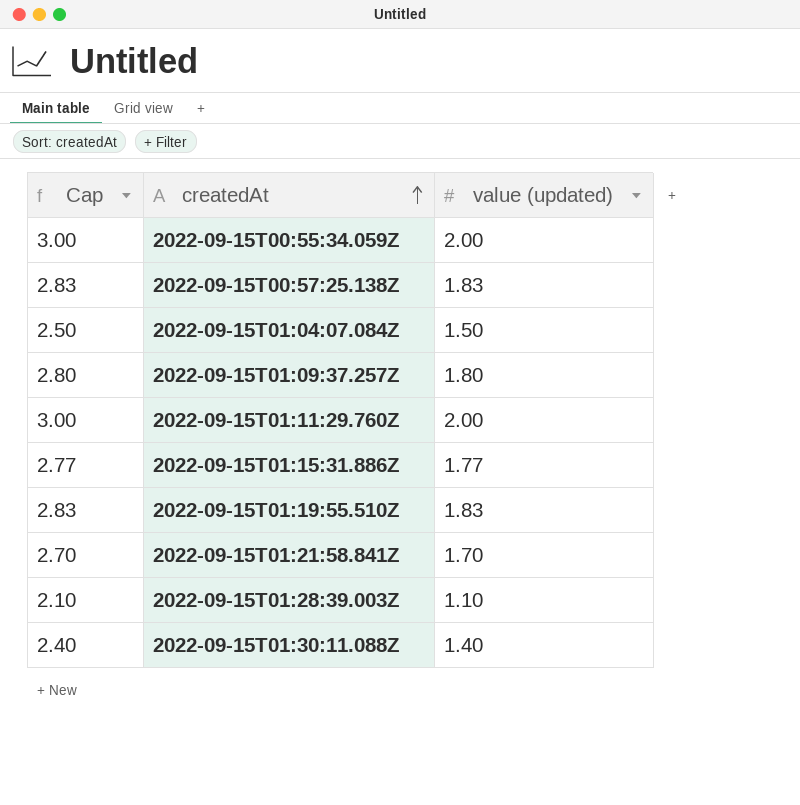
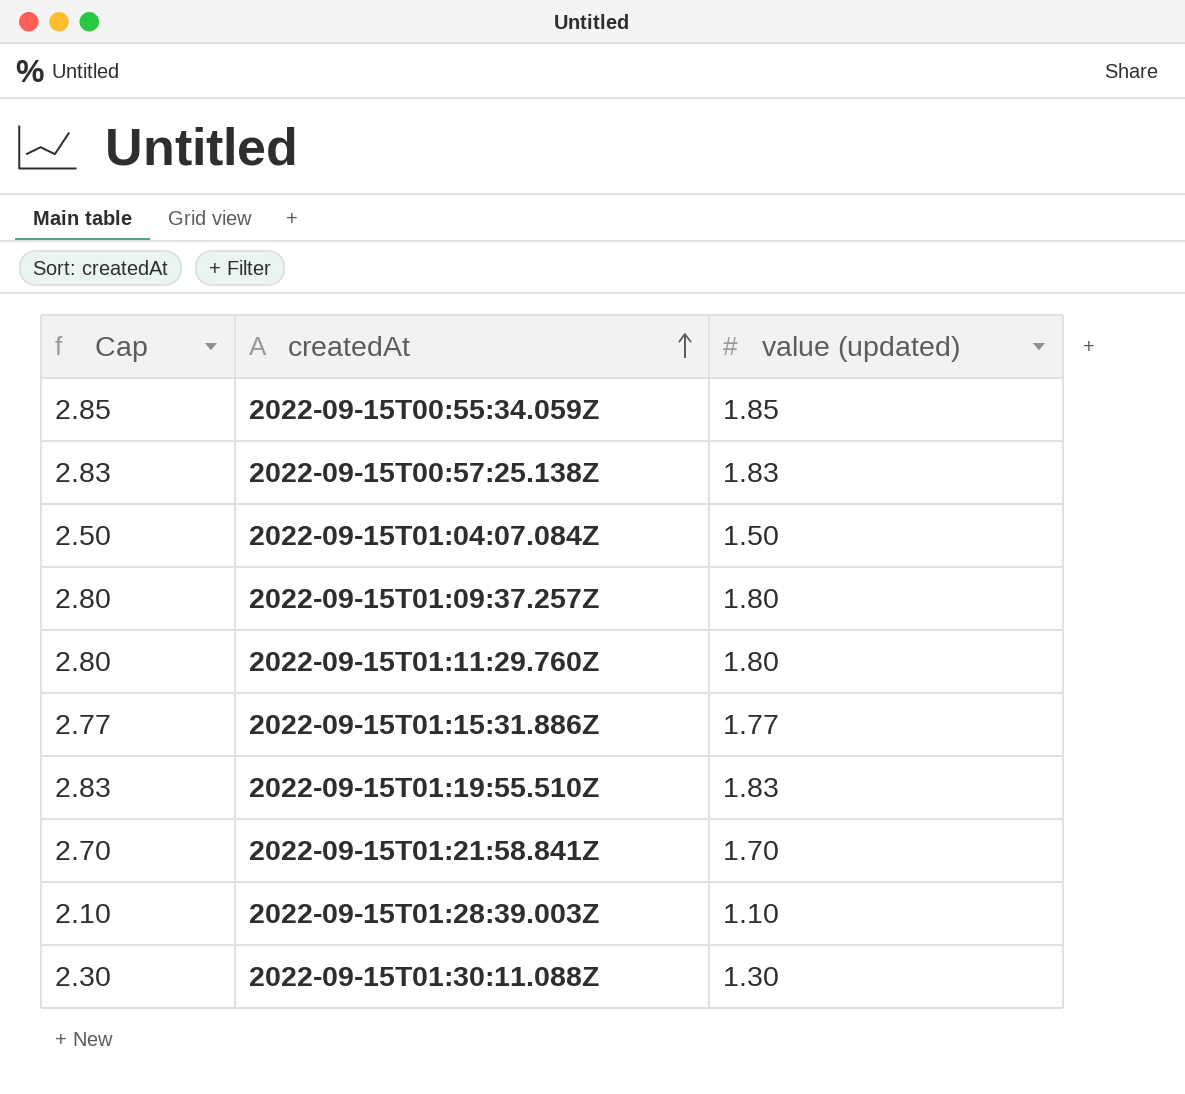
2022-09-15T00:55:34.059Z | Cap: 3.00 -> 2.85
2022-09-15T00:55:34.059Z | value (updated): 2.00 -> 1.85
2022-09-15T01:11:29.760Z | Cap: 3.00 -> 2.80
2022-09-15T01:11:29.760Z | value (updated): 2.00 -> 1.80
2022-09-15T01:30:11.088Z | Cap: 2.40 -> 2.30
2022-09-15T01:30:11.088Z | value (updated): 1.40 -> 1.30

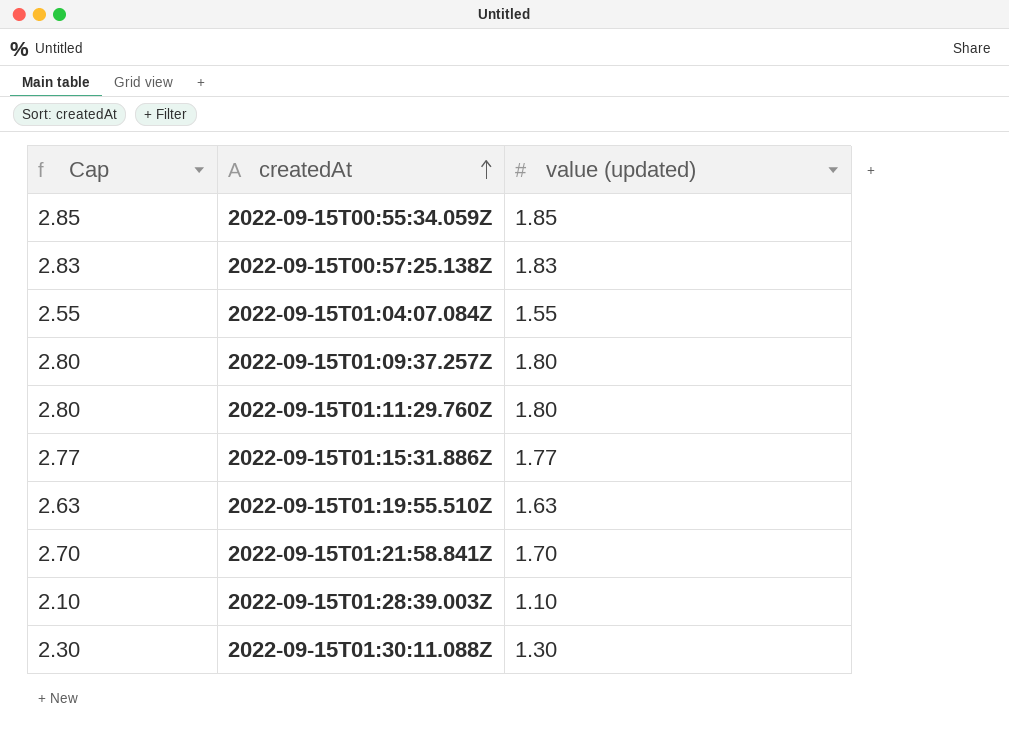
2022-09-15T01:04:07.084Z | Cap: 2.50 -> 2.55
2022-09-15T01:04:07.084Z | value (updated): 1.50 -> 1.55
2022-09-15T01:19:55.510Z | Cap: 2.83 -> 2.63
2022-09-15T01:19:55.510Z | value (updated): 1.83 -> 1.63

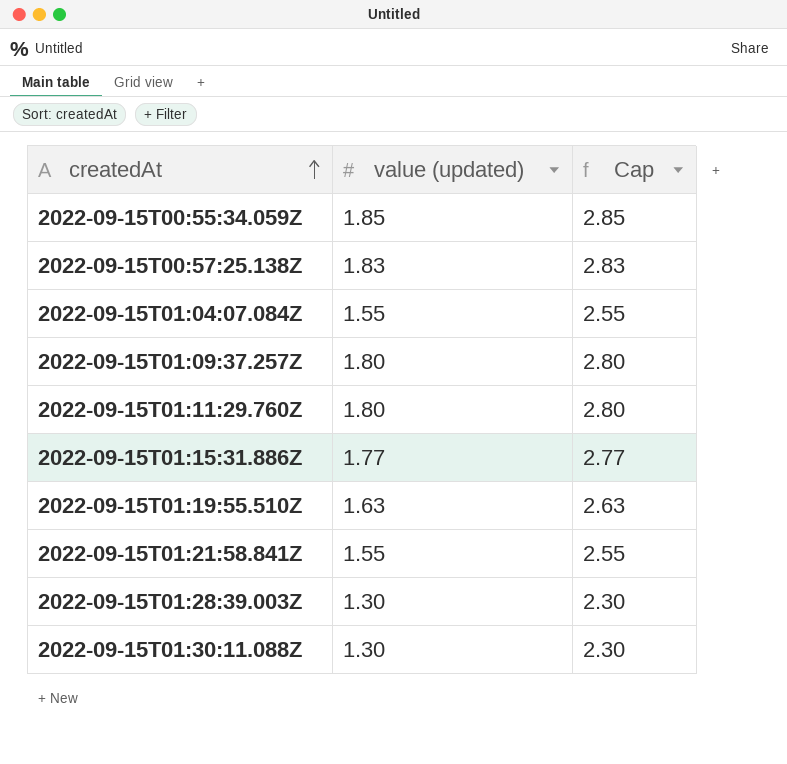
column Cap | position: 1 -> 3
2022-09-15T01:21:58.841Z | value (updated): 1.70 -> 1.55
2022-09-15T01:21:58.841Z | Cap: 2.70 -> 2.55
2022-09-15T01:28:39.003Z | value (updated): 1.10 -> 1.30
2022-09-15T01:28:39.003Z | Cap: 2.10 -> 2.30

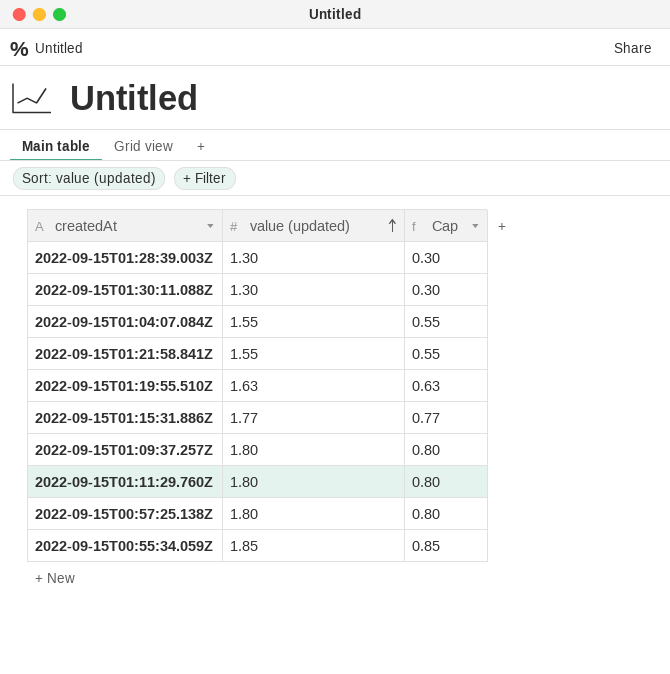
row order: createdAt ascending -> value (updated) ascending
column Cap | formula: [value (updated)] + 1 -> [value (updated)] - 1
2022-09-15T00:57:25.138Z | value (updated): 1.83 -> 1.80

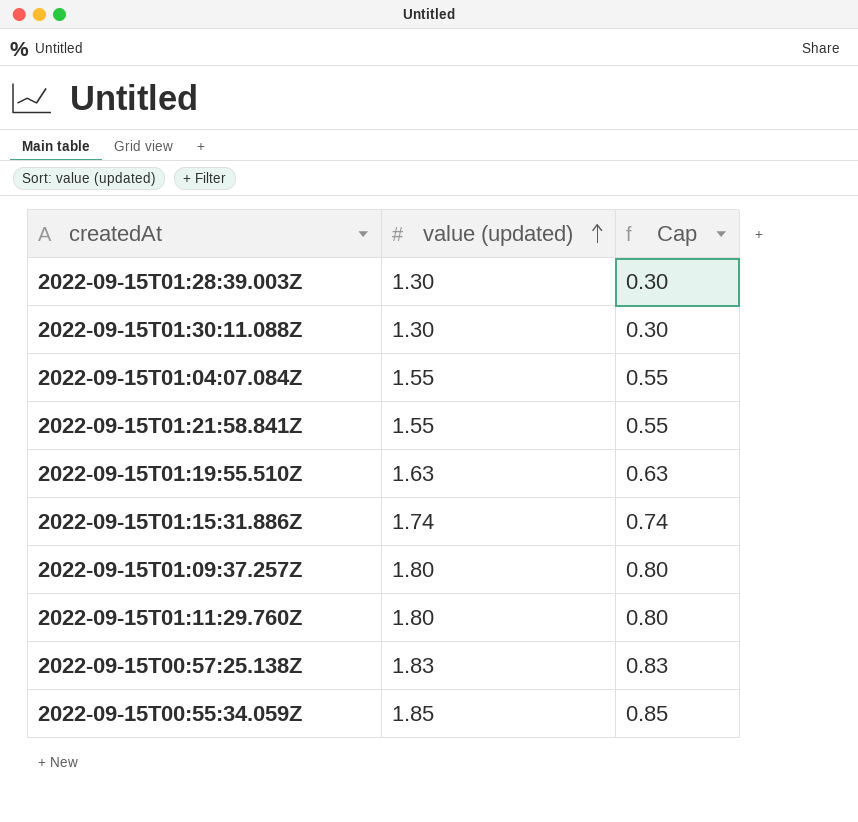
2022-09-15T01:15:31.886Z | value (updated): 1.77 -> 1.74
2022-09-15T01:15:31.886Z | Cap: 0.77 -> 0.74
2022-09-15T00:57:25.138Z | value (updated): 1.80 -> 1.83
2022-09-15T00:57:25.138Z | Cap: 0.80 -> 0.83

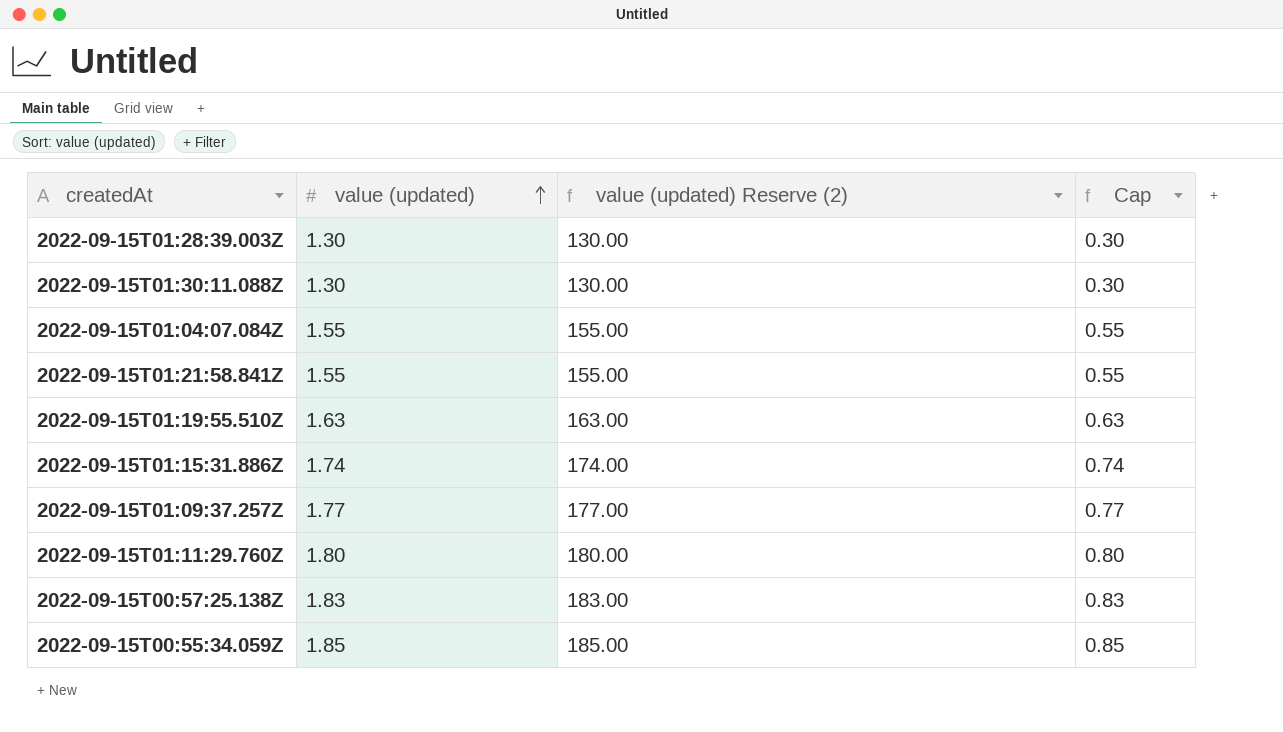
column value (updated) Reserve (2) | formula: none -> [value (updated)] * 100
2022-09-15T01:09:37.257Z | value (updated): 1.80 -> 1.77
2022-09-15T01:09:37.257Z | Cap: 0.80 -> 0.77

